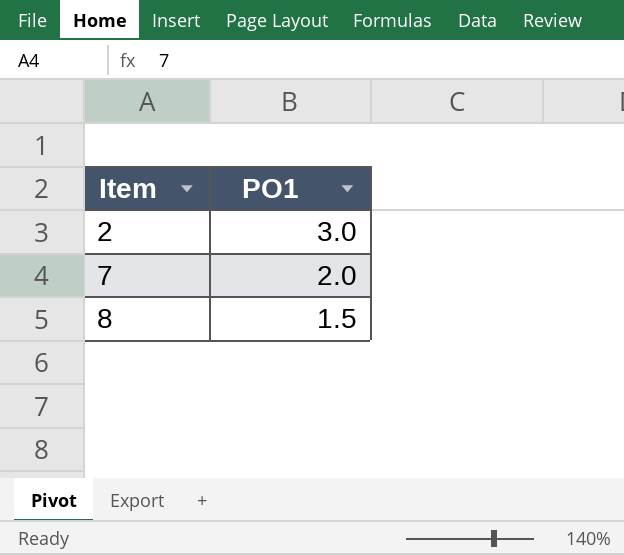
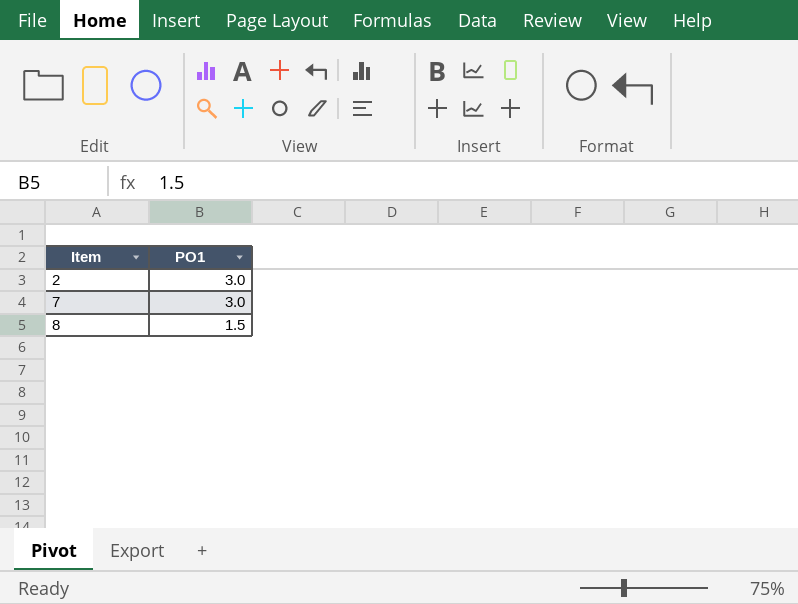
7 | PO1: 2.0 -> 3.0

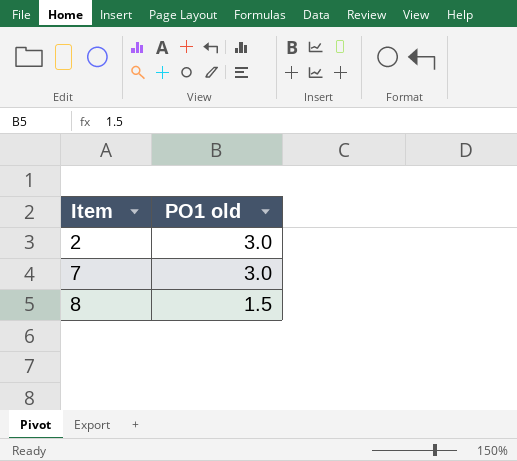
column name: PO1 -> PO1 old

